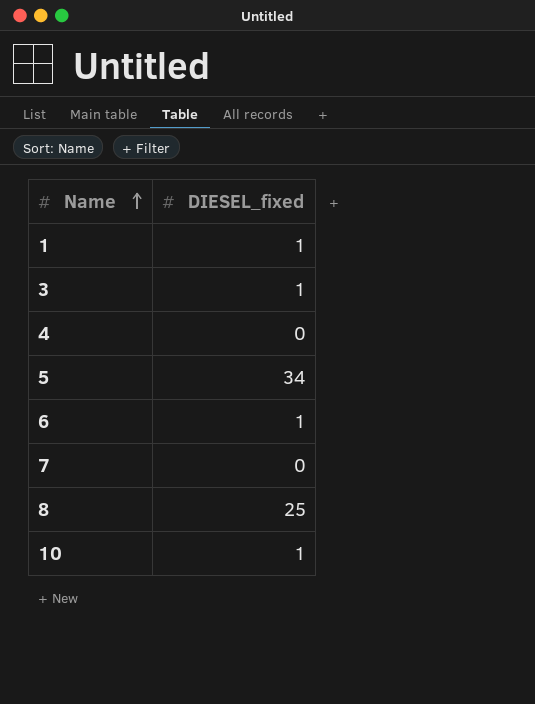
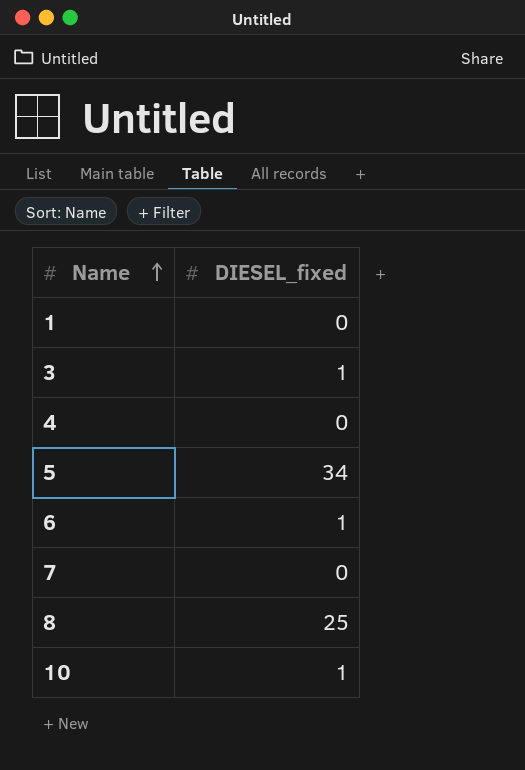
1 | DIESEL_fixed: 1 -> 0

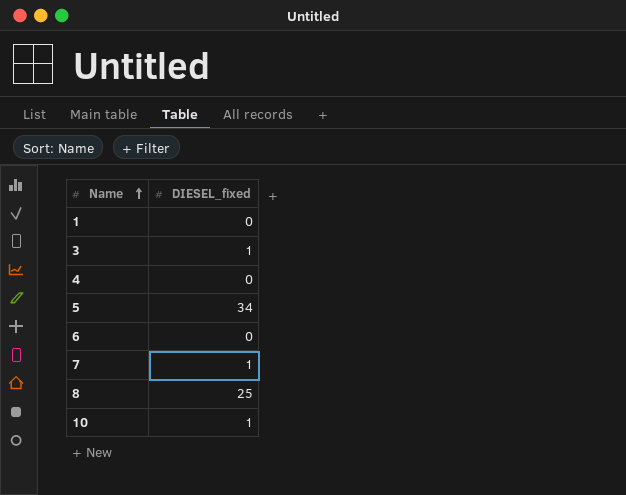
6 | DIESEL_fixed: 1 -> 0
7 | DIESEL_fixed: 0 -> 1

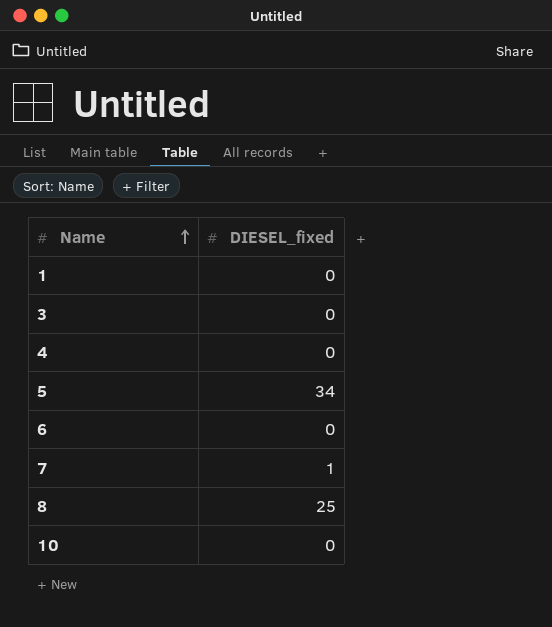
3 | DIESEL_fixed: 1 -> 0
10 | DIESEL_fixed: 1 -> 0

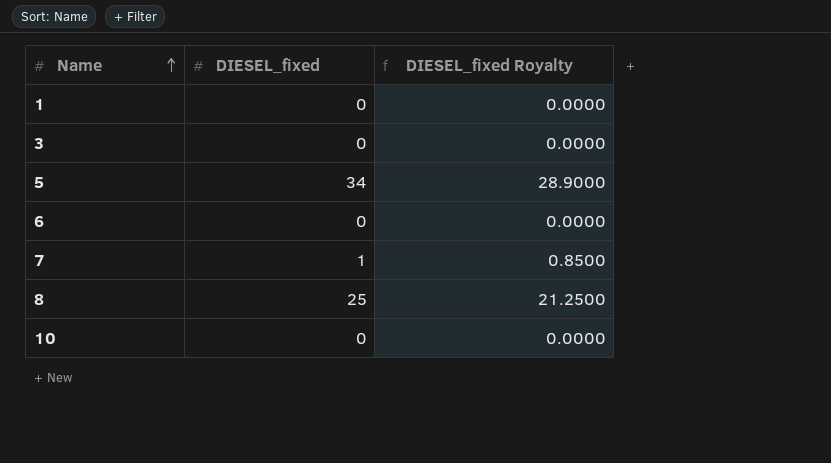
column DIESEL_fixed Royalty | formula: none -> [DIESEL_fixed] * 0.85
row 4: 0 -> none

